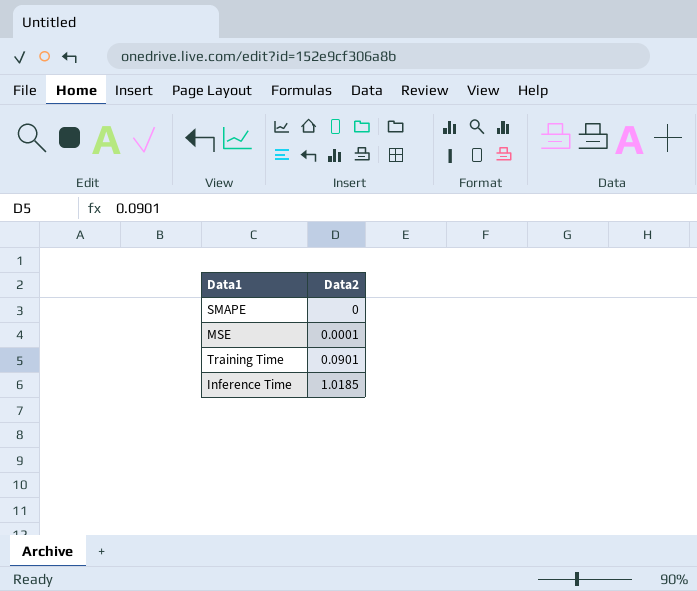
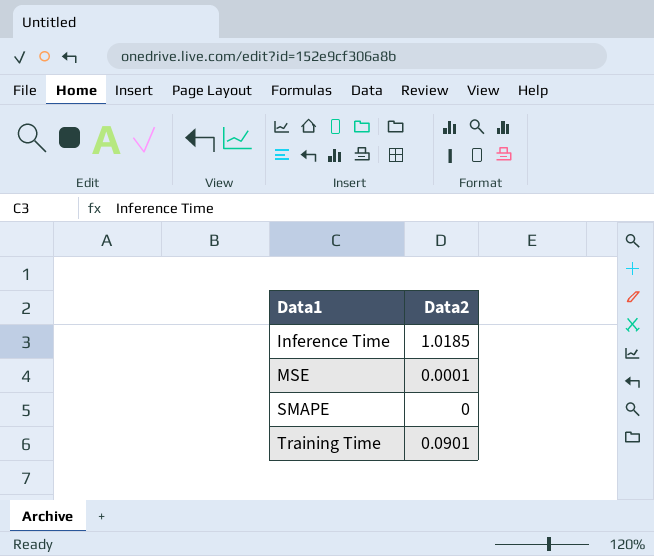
row order: Data2 ascending -> Data1 ascending

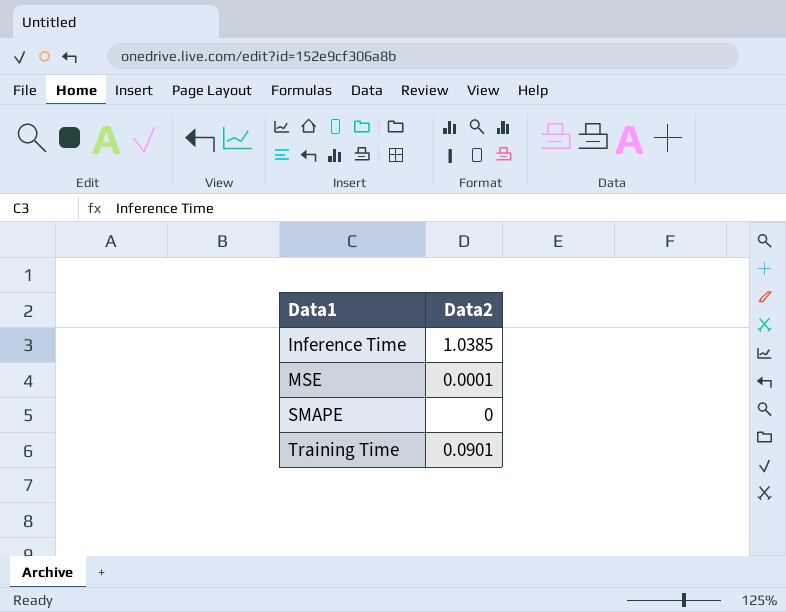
Inference Time | Data2: 1.0185 -> 1.0385

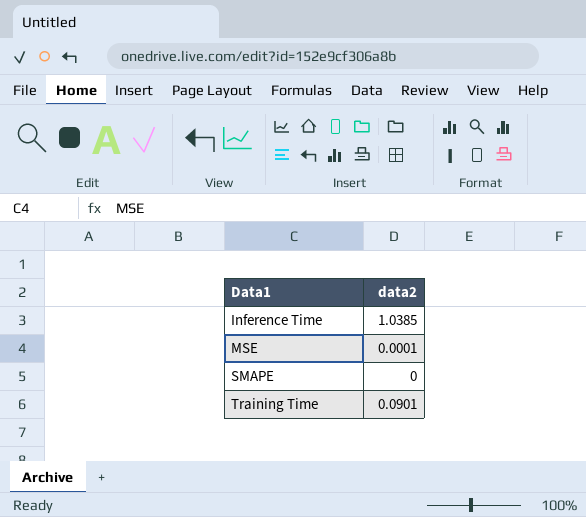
column name: Data2 -> data2

